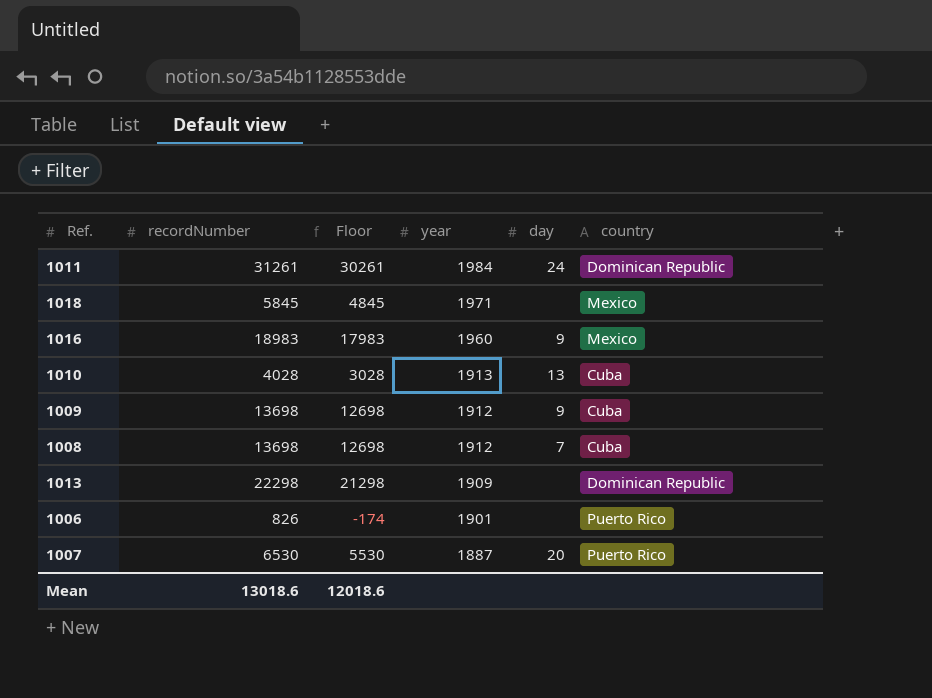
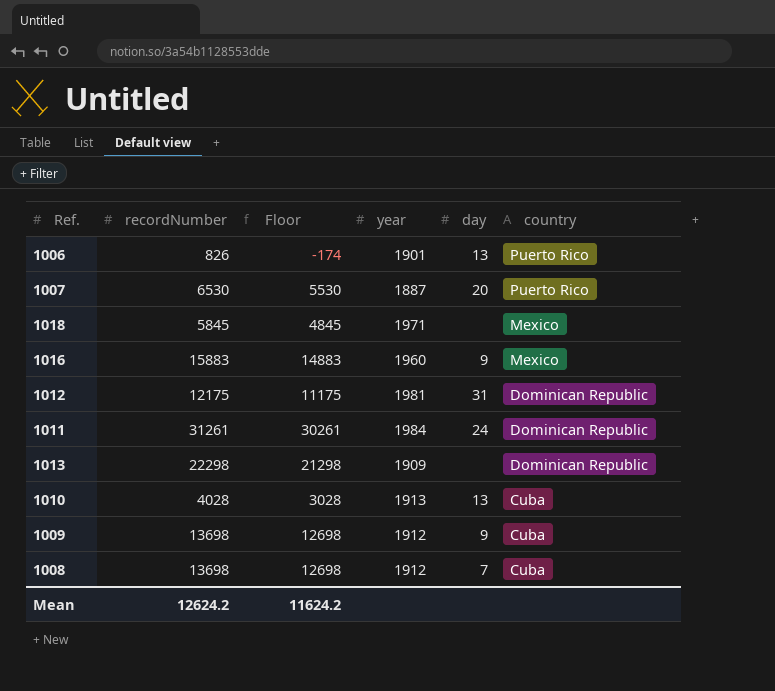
row order: year descending -> country descending
1006 | day: none -> 13
1016 | recordNumber: 18983 -> 15883
1016 | Floor: 17983 -> 14883
row 1012: none -> 12175 | 11175 | 1981 | 31 | Dominican Republic
Mean | recordNumber: 13018.6 -> 12624.2
Mean | Floor: 12018.6 -> 11624.2

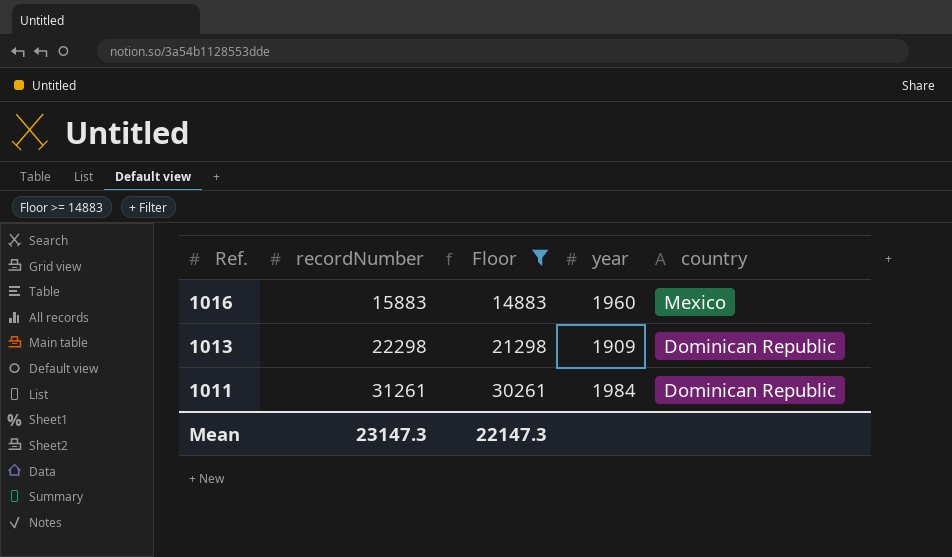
filter: none -> Floor >= 14883
row order: country descending -> Ref. descending
column day | position: 5 -> none
Mean | recordNumber: 12624.2 -> 23147.3
Mean | Floor: 11624.2 -> 22147.3

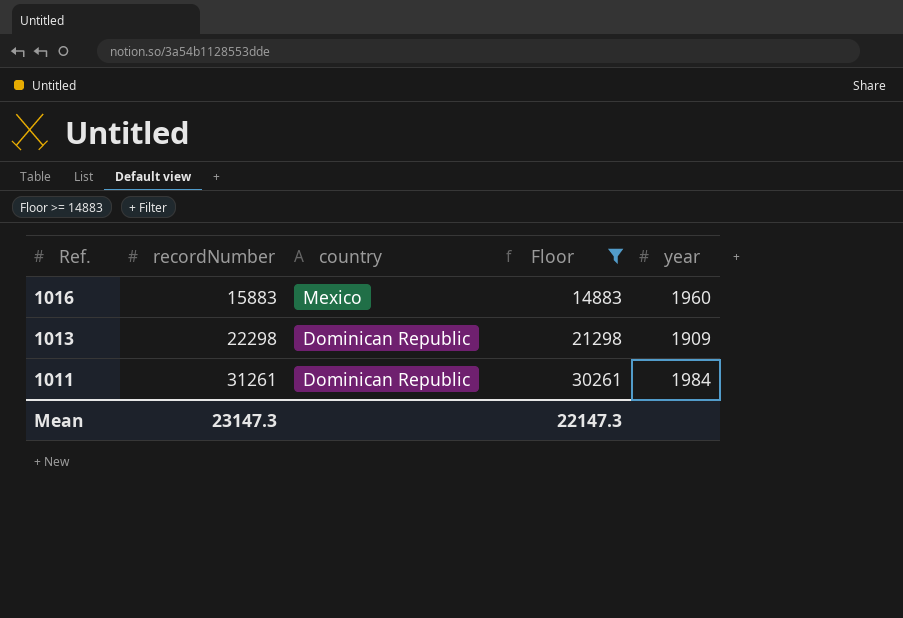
column country | position: 5 -> 3

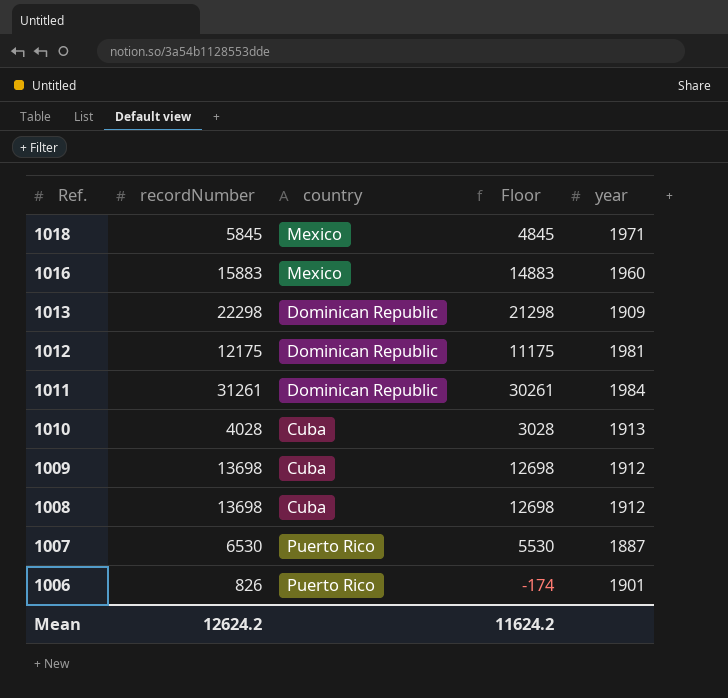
filter: Floor >= 14883 -> none
Mean | recordNumber: 23147.3 -> 12624.2
Mean | Floor: 22147.3 -> 11624.2

